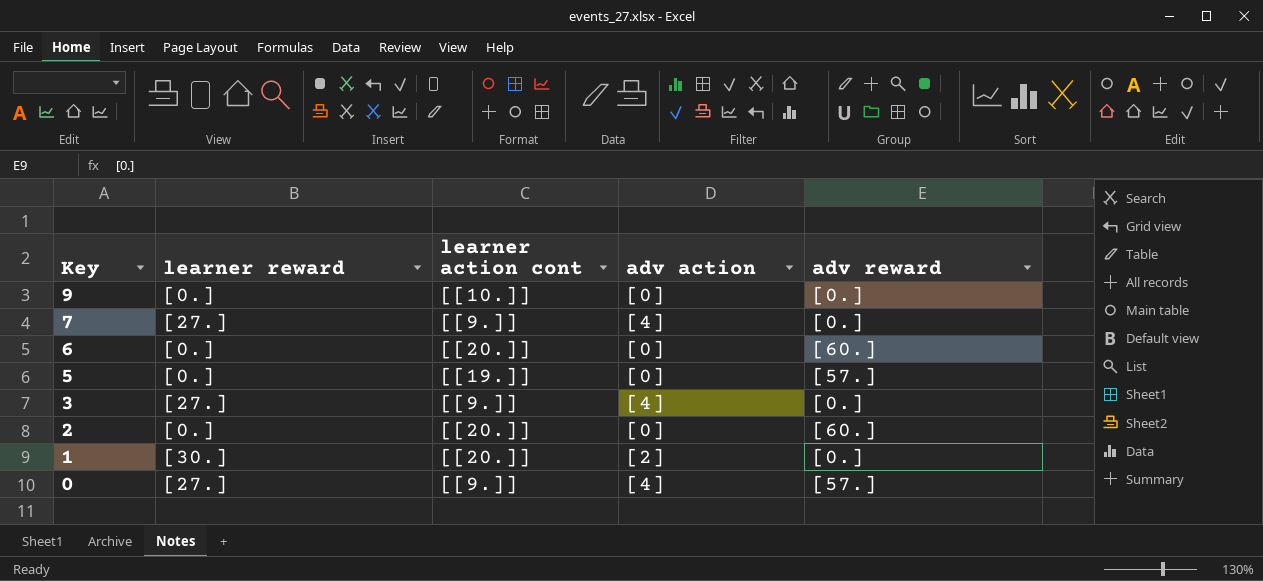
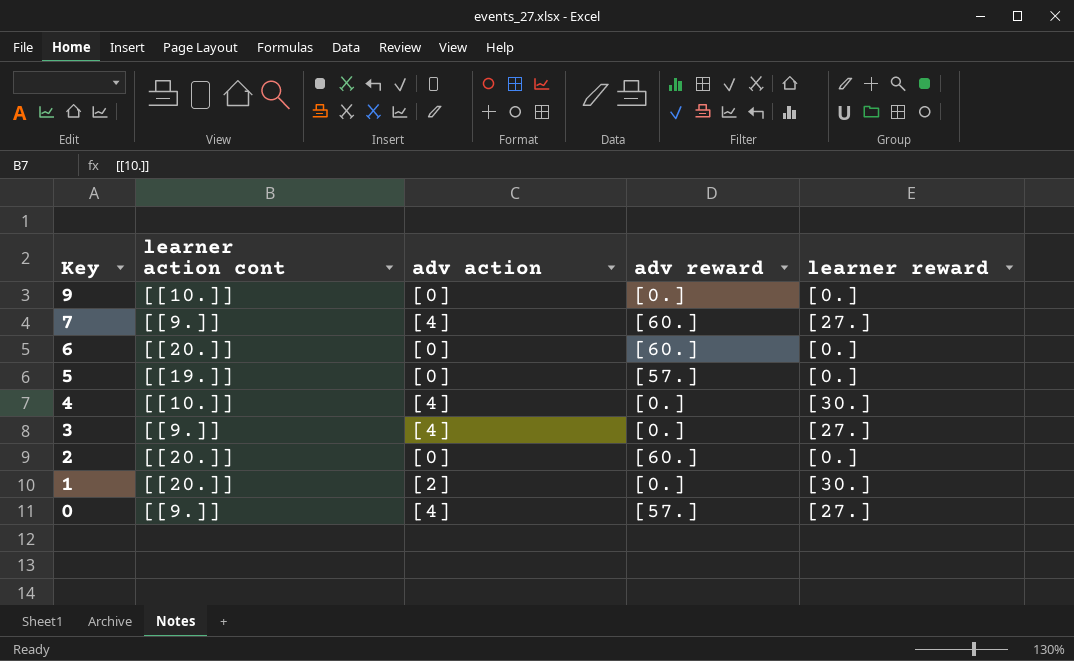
column learner reward | position: 2 -> 5
7 | adv reward: [0.] -> [60.]
row 4: none -> [[10.]] | [4] | [0.] | [30.]

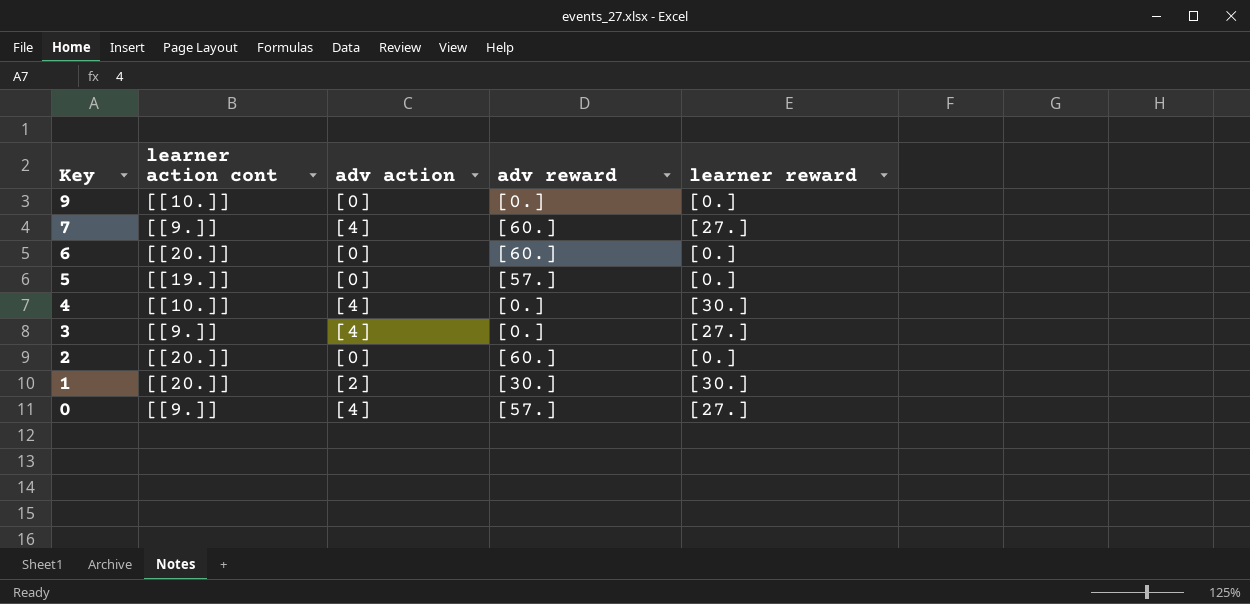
1 | adv reward: [0.] -> [30.]

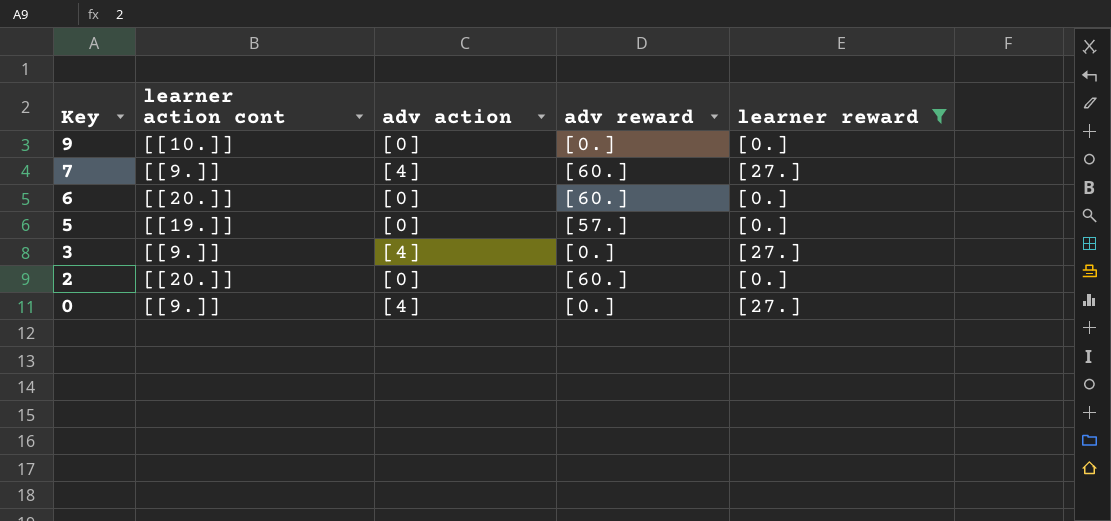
filter: none -> learner reward != [30.]
0 | adv reward: [57.] -> [0.]

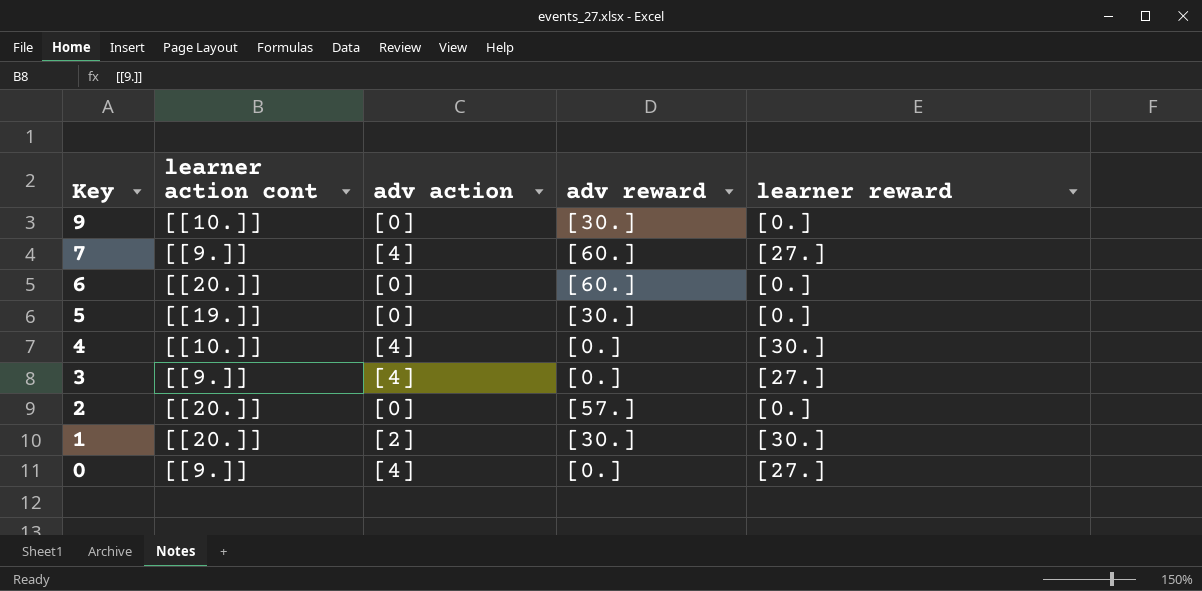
filter: learner reward != [30.] -> none
9 | adv reward: [0.] -> [30.]
5 | adv reward: [57.] -> [30.]
2 | adv reward: [60.] -> [57.]

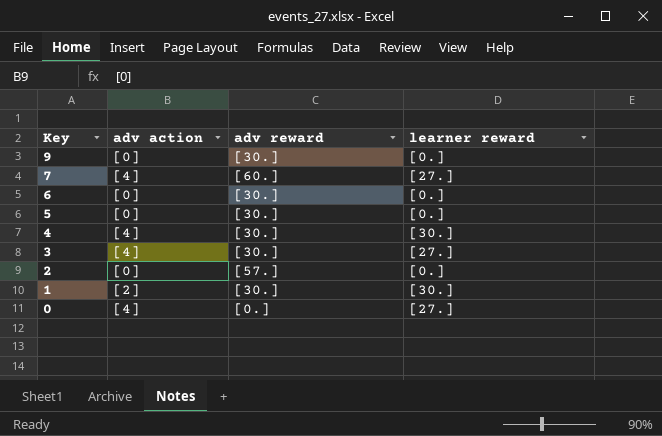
column learner action cont | position: 2 -> none
6 | adv reward: [60.] -> [30.]
4 | adv reward: [0.] -> [30.]
3 | adv reward: [0.] -> [30.]

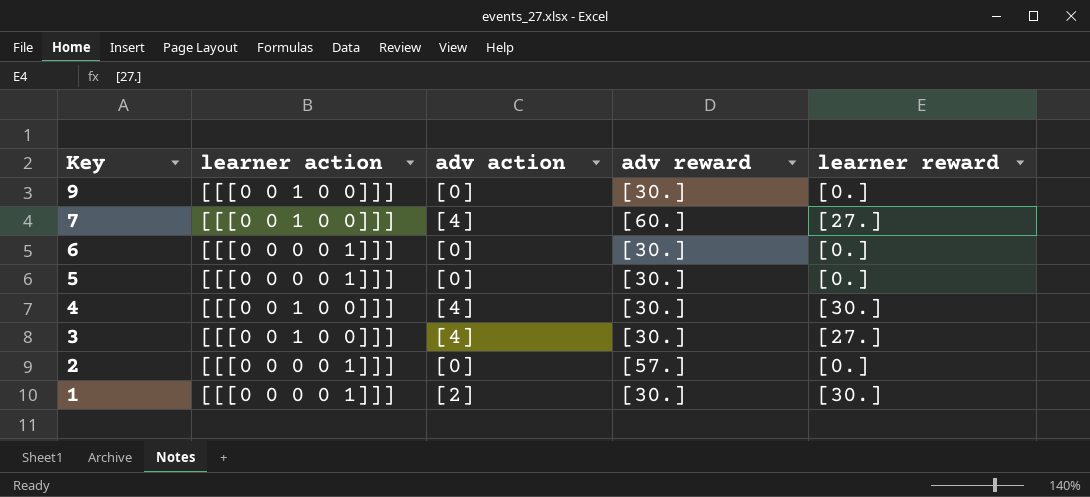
column learner action | position: none -> 2
row 0: [4] | [0.] | [27.] -> none

